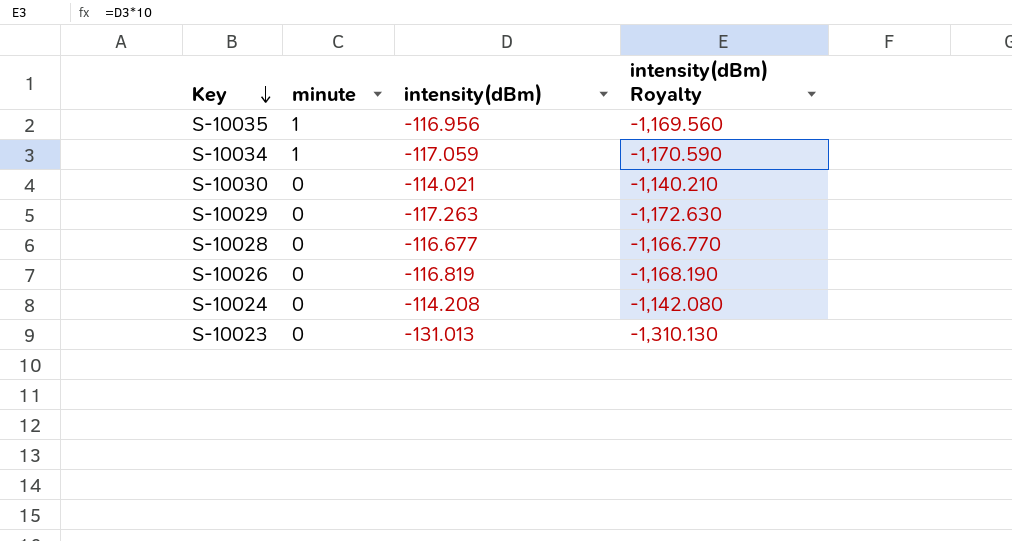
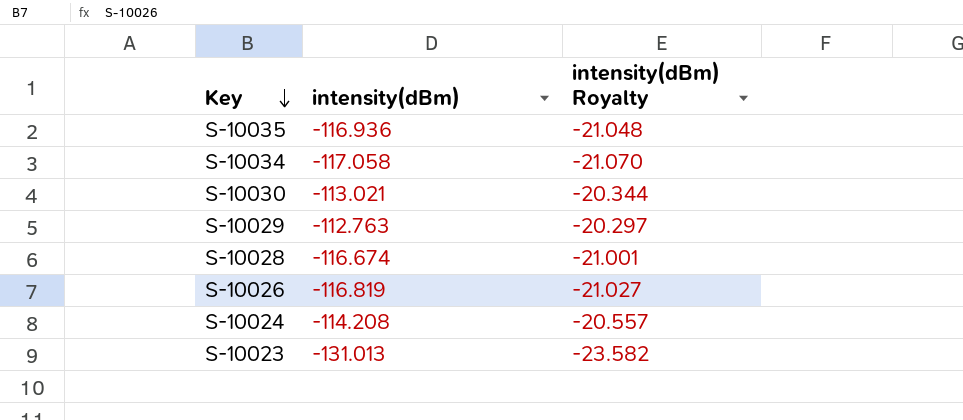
column minute | position: 2 -> none
column intensity(dBm) Royalty | formula: [intensity(dBm)] * 10 -> [intensity(dBm)] * 0.18
S-10035 | intensity(dBm): -116.956 -> -116.936
S-10034 | intensity(dBm): -117.059 -> -117.058
S-10030 | intensity(dBm): -114.021 -> -113.021
S-10029 | intensity(dBm): -117.263 -> -112.763
S-10028 | intensity(dBm): -116.677 -> -116.674

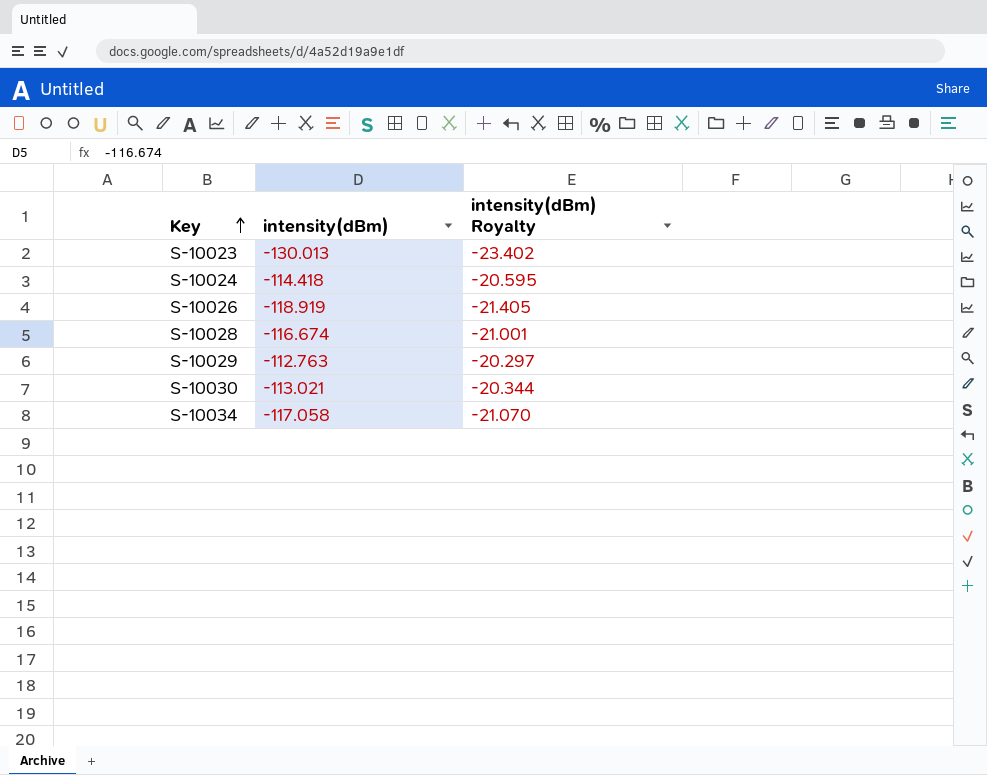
row order: Key descending -> Key ascending
row S-10035: -116.936 | -21.048 -> none
S-10023 | intensity(dBm): -131.013 -> -130.013
S-10023 | intensity(dBm) Royalty: -23.582 -> -23.402
S-10024 | intensity(dBm): -114.208 -> -114.418
S-10024 | intensity(dBm) Royalty: -20.557 -> -20.595
S-10026 | intensity(dBm): -116.819 -> -118.919
S-10026 | intensity(dBm) Royalty: -21.027 -> -21.405

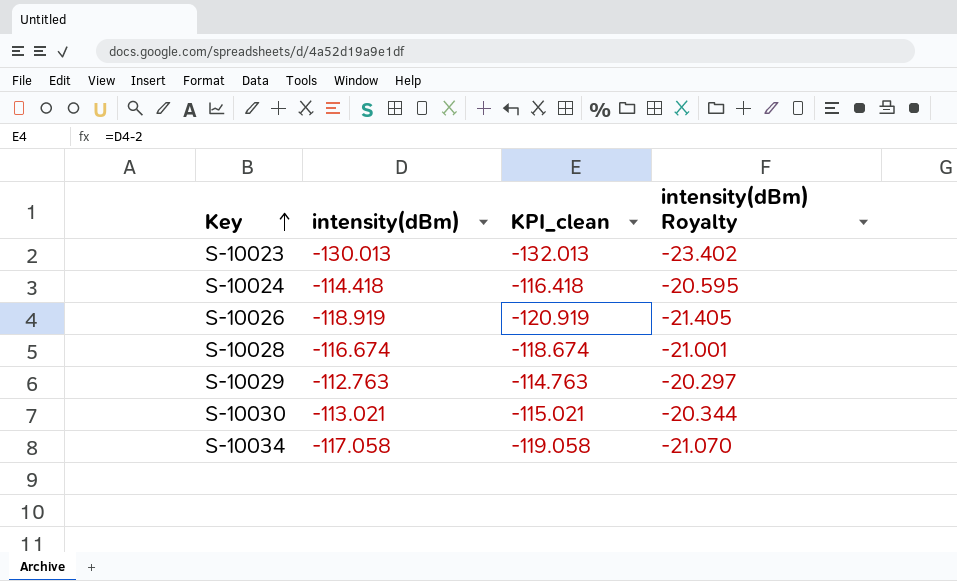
column KPI_clean | formula: none -> [intensity(dBm)] - 2

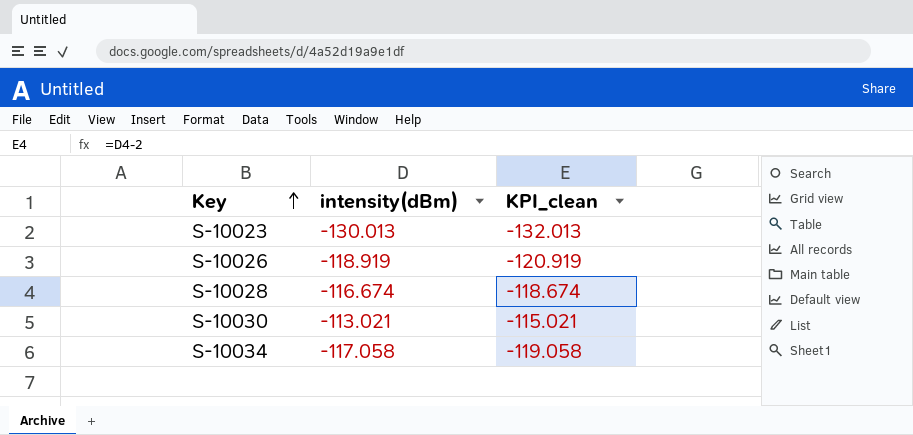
column intensity(dBm) Royalty | formula: [intensity(dBm)] * 0.18 -> none
row S-10024: -114.418 | -116.418 | -20.595 -> none
row S-10029: -112.763 | -114.763 | -20.297 -> none

